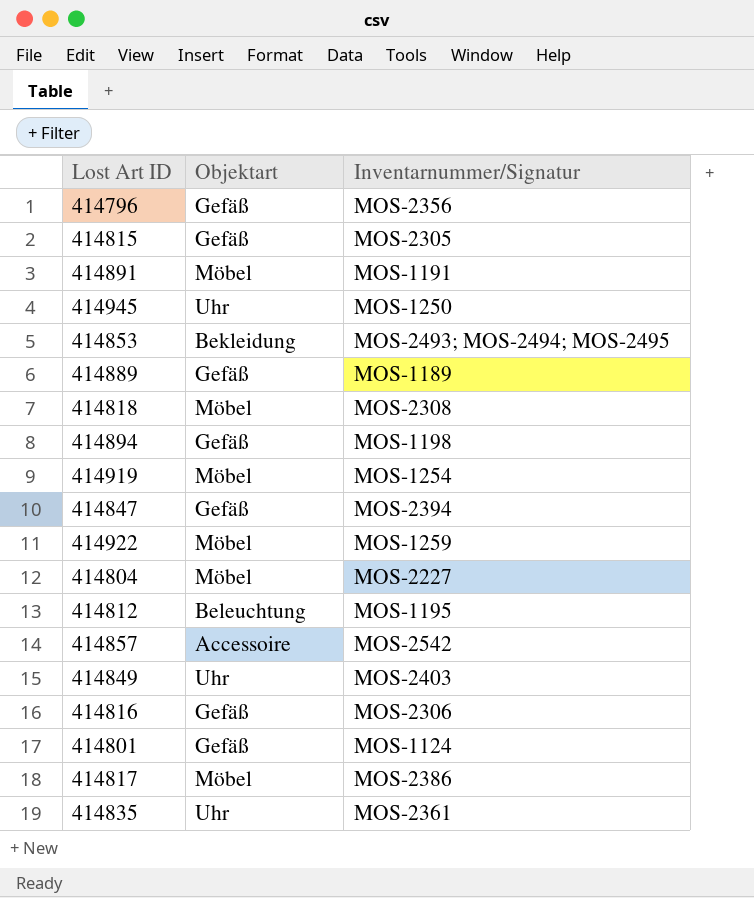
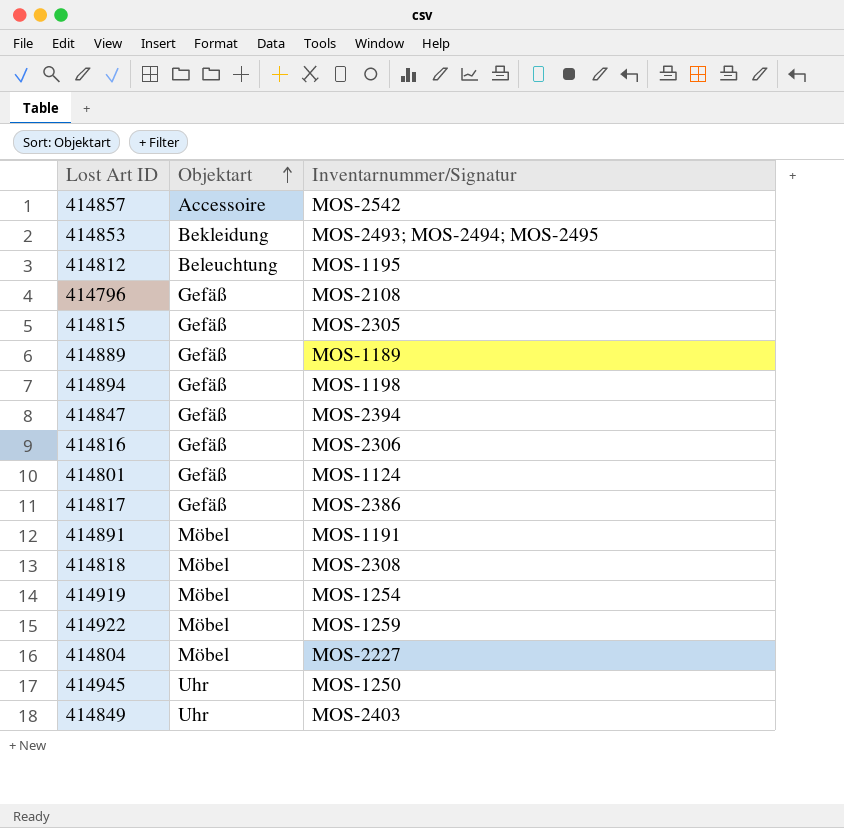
row order: none -> Objektart ascending
row 414835: Uhr | MOS-2361 -> none
414796 | Inventarnummer/Signatur: MOS-2356 -> MOS-2108
414817 | Objektart: Möbel -> Gefäß

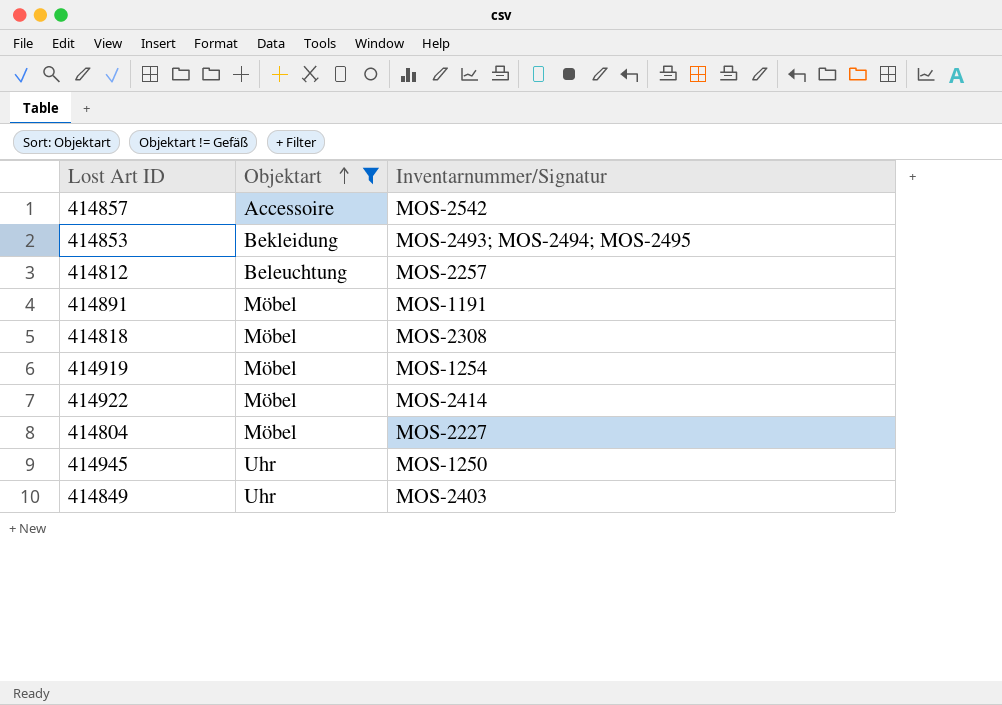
filter: none -> Objektart != Gefäß
414812 | Inventarnummer/Signatur: MOS-1195 -> MOS-2257
414922 | Inventarnummer/Signatur: MOS-1259 -> MOS-2414

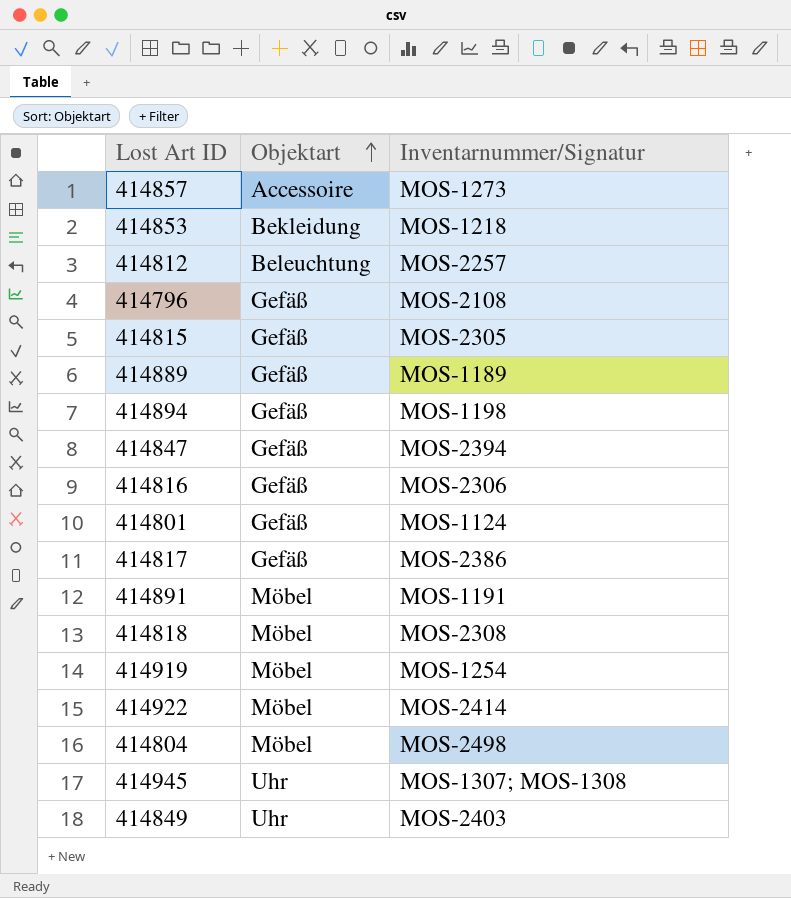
filter: Objektart != Gefäß -> none
414857 | Inventarnummer/Signatur: MOS-2542 -> MOS-1273
414853 | Inventarnummer/Signatur: MOS-2493; MOS-2494; MOS-2495 -> MOS-1218
414804 | Inventarnummer/Signatur: MOS-2227 -> MOS-2498
414945 | Inventarnummer/Signatur: MOS-1250 -> MOS-1307; MOS-1308

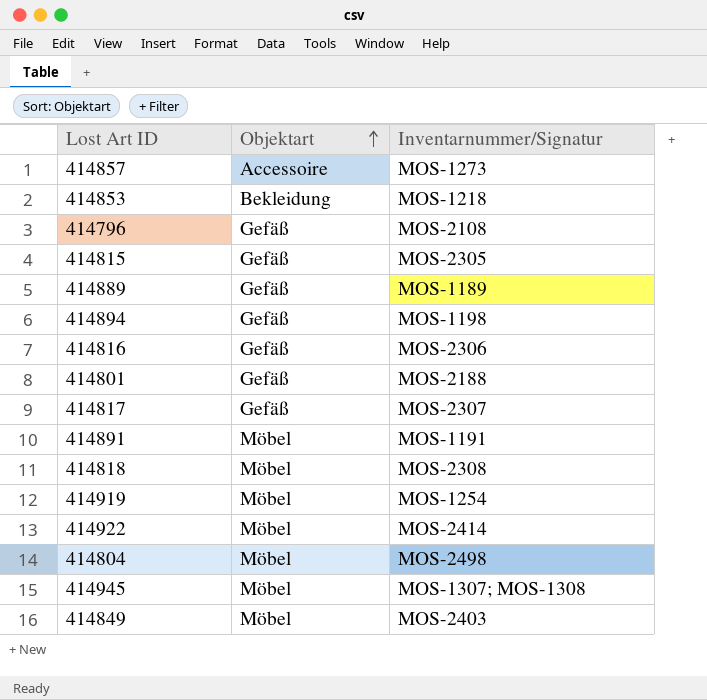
row 414812: Beleuchtung | MOS-2257 -> none
row 414847: Gefäß | MOS-2394 -> none
414801 | Inventarnummer/Signatur: MOS-1124 -> MOS-2188
414817 | Inventarnummer/Signatur: MOS-2386 -> MOS-2307
414945 | Objektart: Uhr -> Möbel
414849 | Objektart: Uhr -> Möbel

